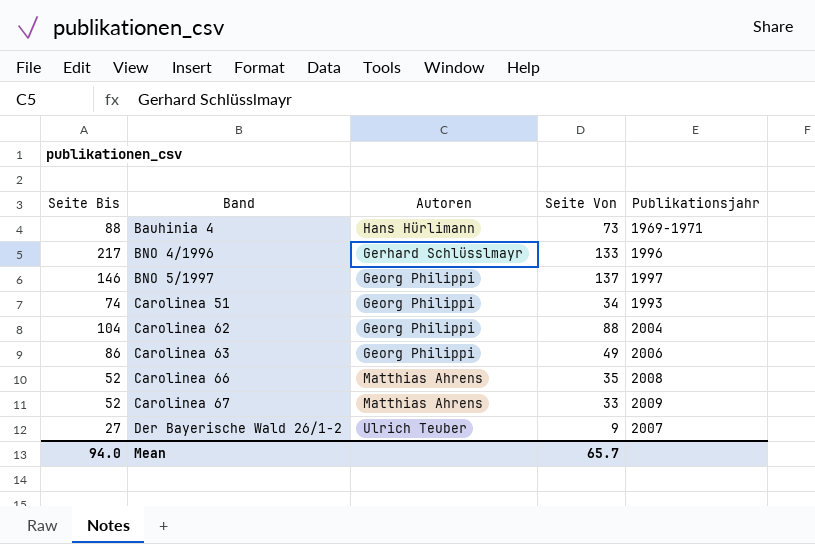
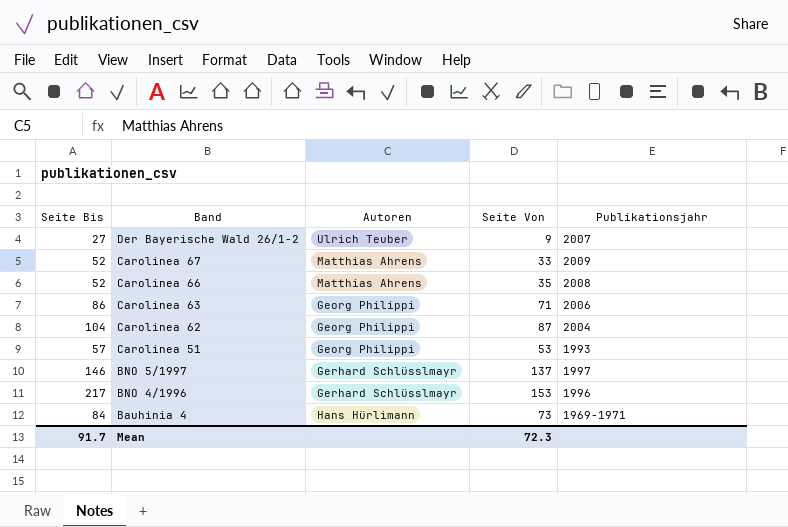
row order: Band ascending -> Band descending
Carolinea 63 | Seite Von: 49 -> 71
Carolinea 62 | Seite Von: 88 -> 87
Carolinea 51 | Seite Bis: 74 -> 57
Carolinea 51 | Seite Von: 34 -> 53
BNO 5/1997 | Autoren: Georg Philippi -> Gerhard Schlüsslmayr
BNO 4/1996 | Seite Von: 133 -> 153
Bauhinia 4 | Seite Bis: 88 -> 84
Mean | Seite Bis: 94.0 -> 91.7
Mean | Seite Von: 65.7 -> 72.3

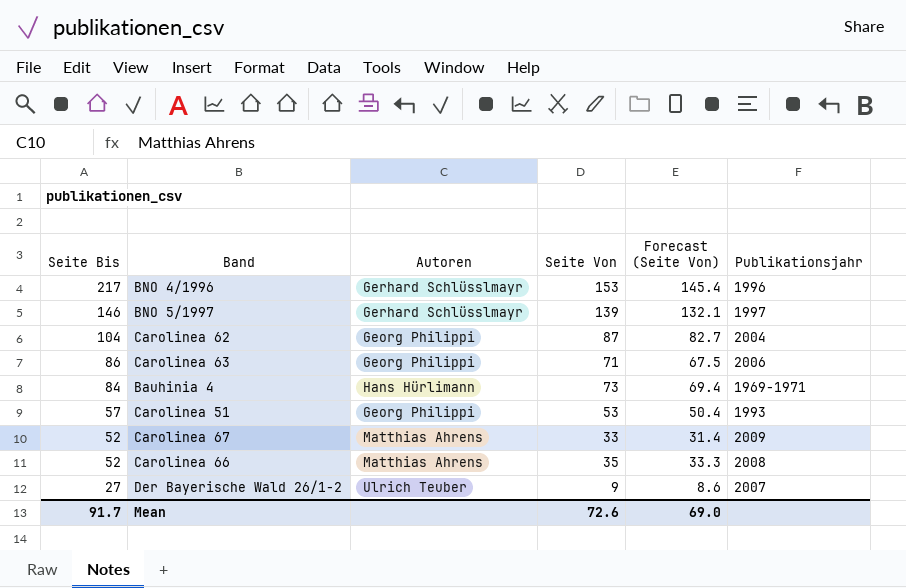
row order: Band descending -> Seite Bis descending
column Forecast (Seite Von) | formula: none -> [Seite Von] * 0.95
BNO 5/1997 | Seite Von: 137 -> 139
Mean | Seite Von: 72.3 -> 72.6

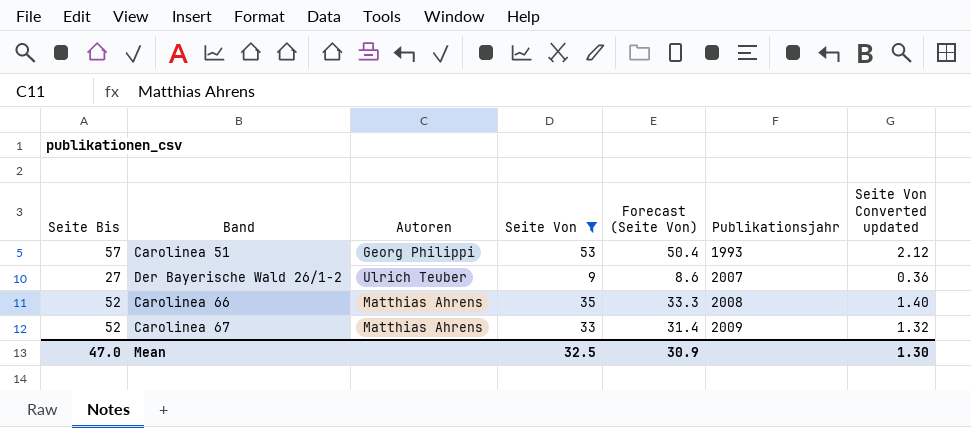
filter: none -> Seite Von <= 53
row order: Seite Bis descending -> Publikationsjahr ascending
column Seite Von Converted updated | formula: none -> [Seite Von] * 0.04
Mean | Seite Bis: 91.7 -> 47.0
Mean | Seite Von: 72.6 -> 32.5
Mean | Forecast (Seite Von): 69.0 -> 30.9

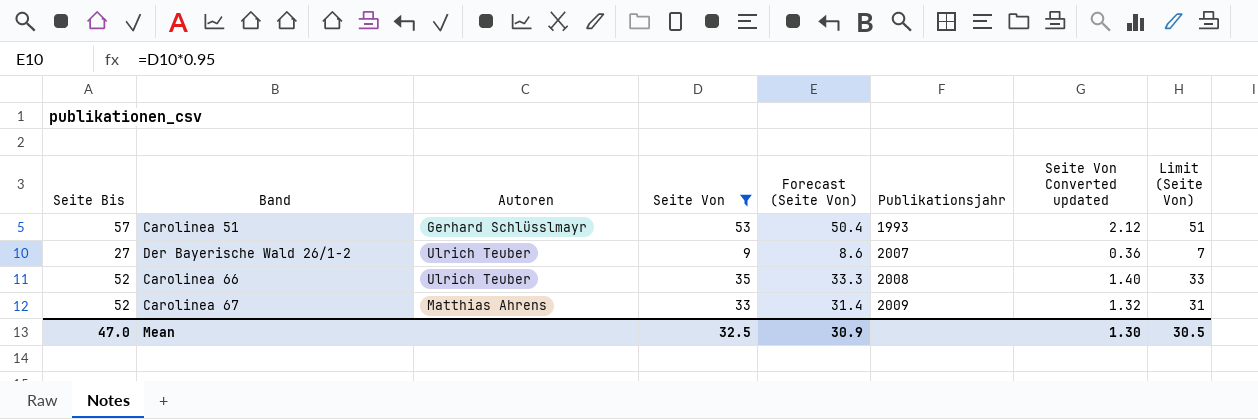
column Limit (Seite Von) | formula: none -> [Seite Von] - 2
Carolinea 51 | Autoren: Georg Philippi -> Gerhard Schlüsslmayr
Carolinea 66 | Autoren: Matthias Ahrens -> Ulrich Teuber

